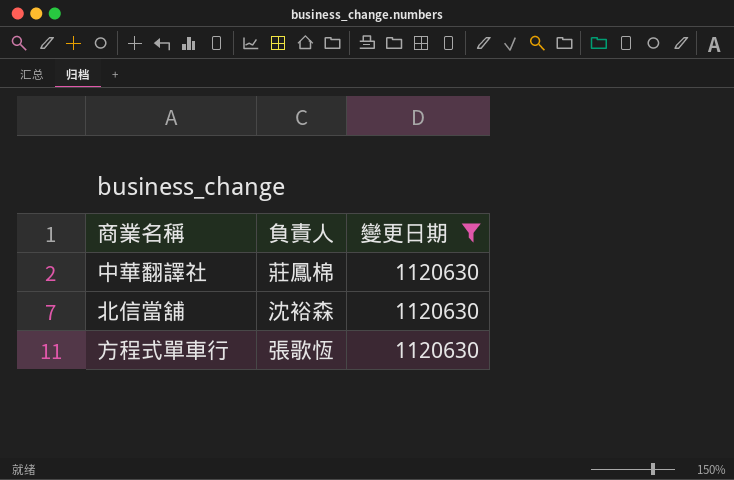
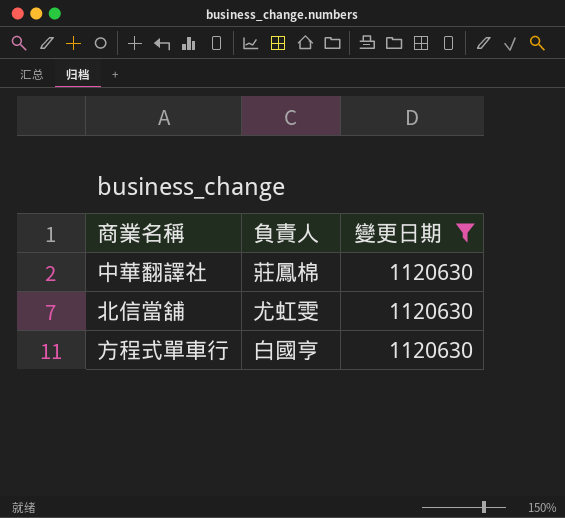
北信當舖 | 負責人: 沈裕森 -> 尤虹雯
方程式單車行 | 負責人: 張歌恆 -> 白國亨

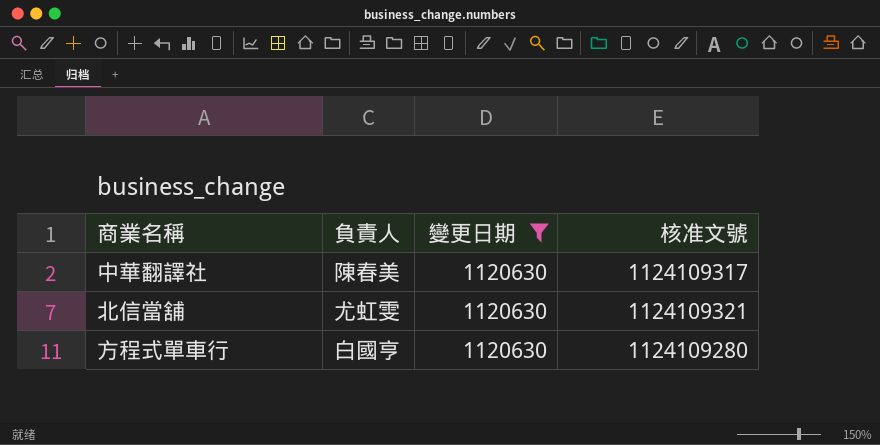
column 核准文號 | position: none -> 4
中華翻譯社 | 負責人: 莊鳳棉 -> 陳春美

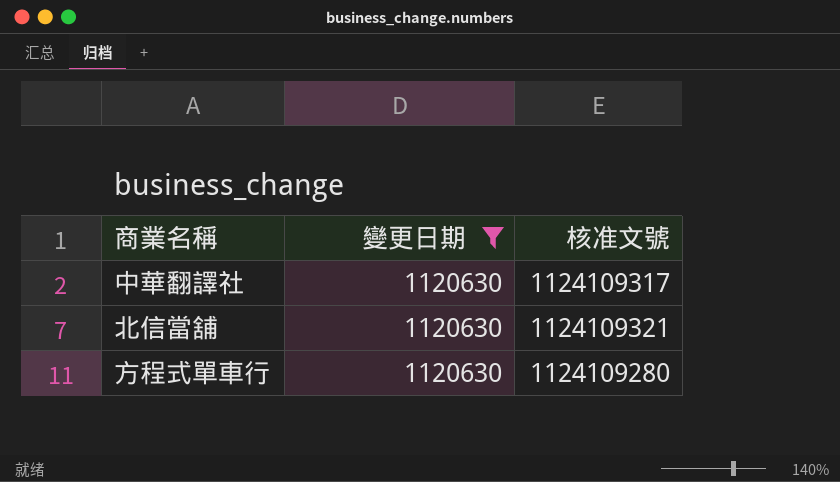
column 負責人 | position: 2 -> none

